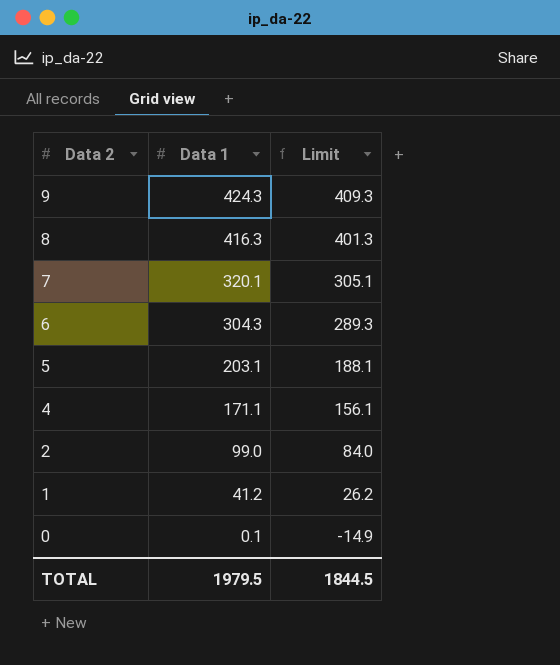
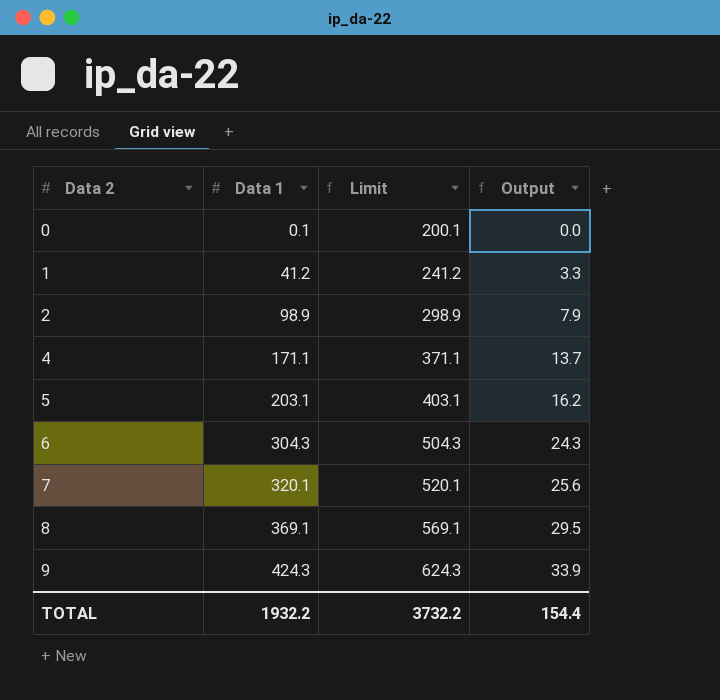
row order: Data 2 descending -> Data 2 ascending
column Limit | formula: [Data 1] - 15 -> [Data 1] + 200
column Output | formula: none -> [Data 1] * 0.08
2 | Data 1: 99.0 -> 98.9
8 | Data 1: 416.3 -> 369.1
TOTAL | Data 1: 1979.5 -> 1932.2
TOTAL | Limit: 1844.5 -> 3732.2

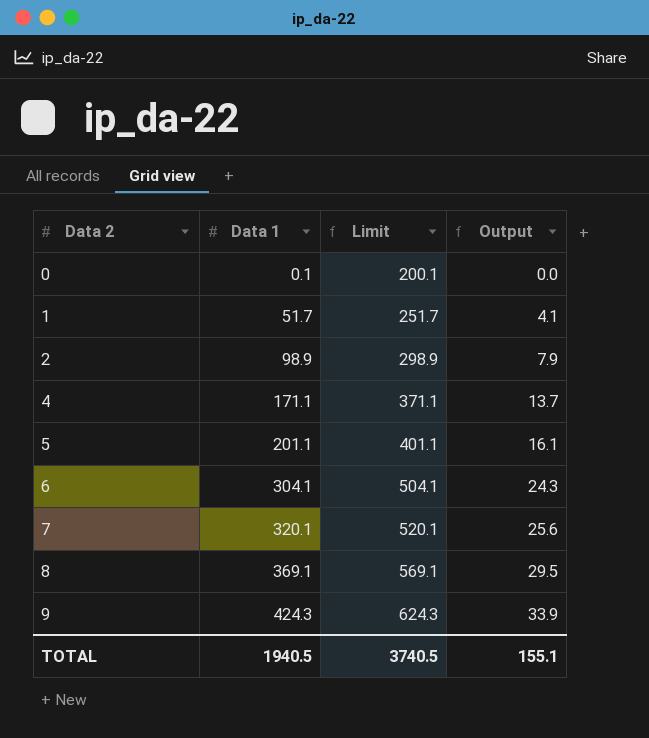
1 | Data 1: 41.2 -> 51.7
1 | Limit: 241.2 -> 251.7
1 | Output: 3.3 -> 4.1
5 | Data 1: 203.1 -> 201.1
5 | Limit: 403.1 -> 401.1
5 | Output: 16.2 -> 16.1
6 | Data 1: 304.3 -> 304.1
6 | Limit: 504.3 -> 504.1
TOTAL | Data 1: 1932.2 -> 1940.5
TOTAL | Limit: 3732.2 -> 3740.5
TOTAL | Output: 154.4 -> 155.1

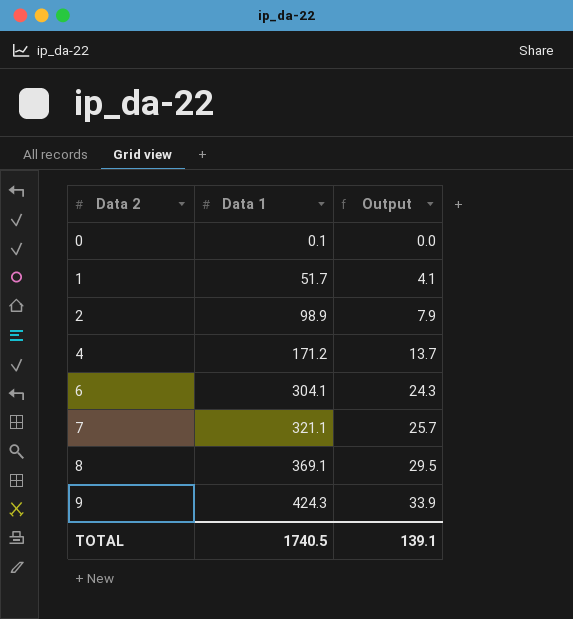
column Limit | formula: [Data 1] + 200 -> none
row 5: 201.1 | 401.1 | 16.1 -> none
4 | Data 1: 171.1 -> 171.2
7 | Data 1: 320.1 -> 321.1
7 | Output: 25.6 -> 25.7
TOTAL | Data 1: 1940.5 -> 1740.5
TOTAL | Output: 155.1 -> 139.1

